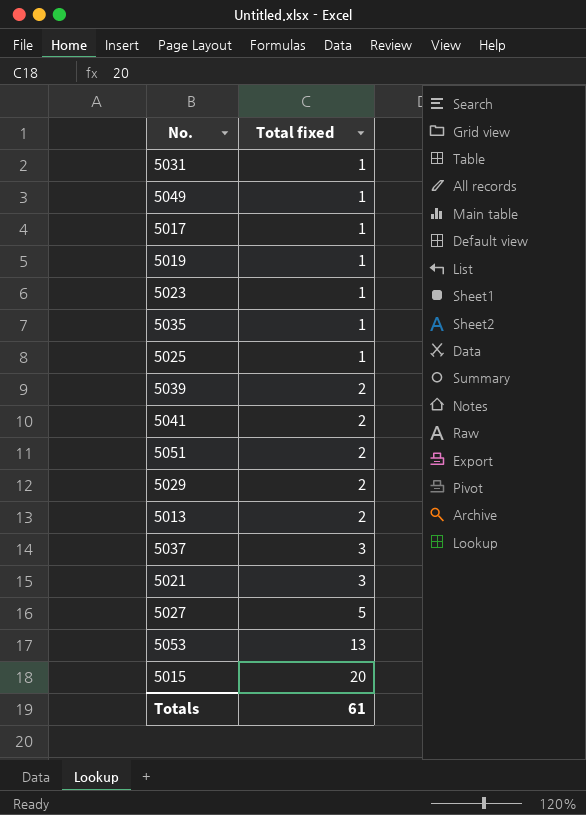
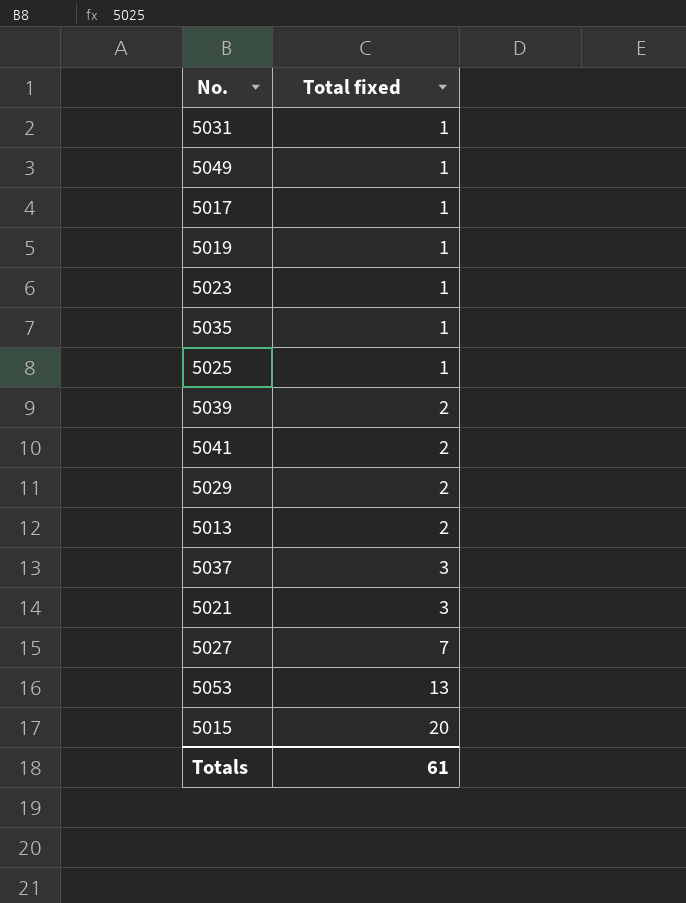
row 5051: 2 -> none
5027 | Total fixed: 5 -> 7

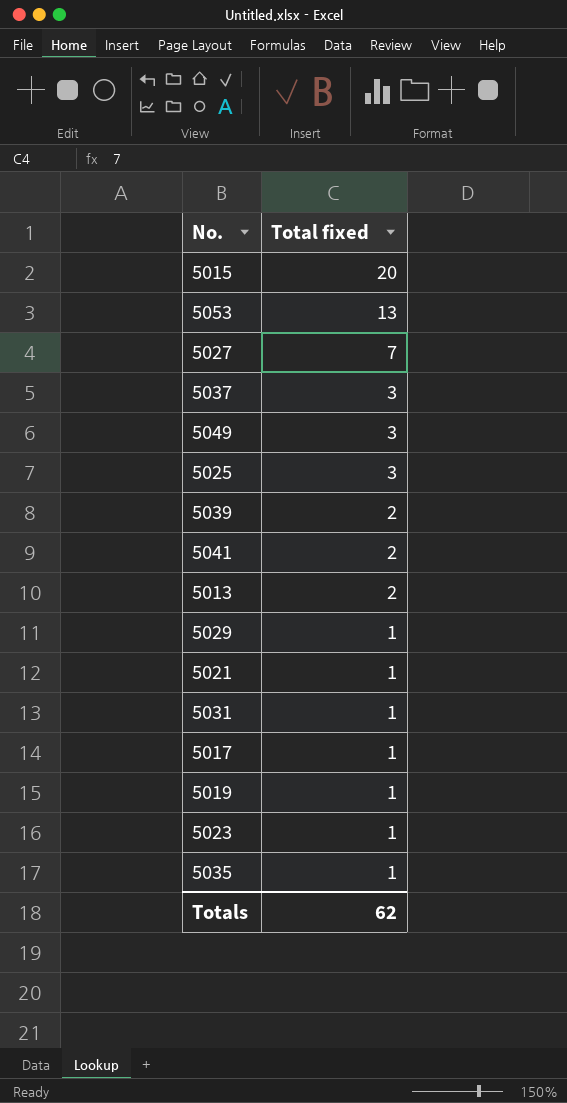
row order: Total fixed ascending -> Total fixed descending
5049 | Total fixed: 1 -> 3
5025 | Total fixed: 1 -> 3
5029 | Total fixed: 2 -> 1
5021 | Total fixed: 3 -> 1
Totals | Total fixed: 61 -> 62

